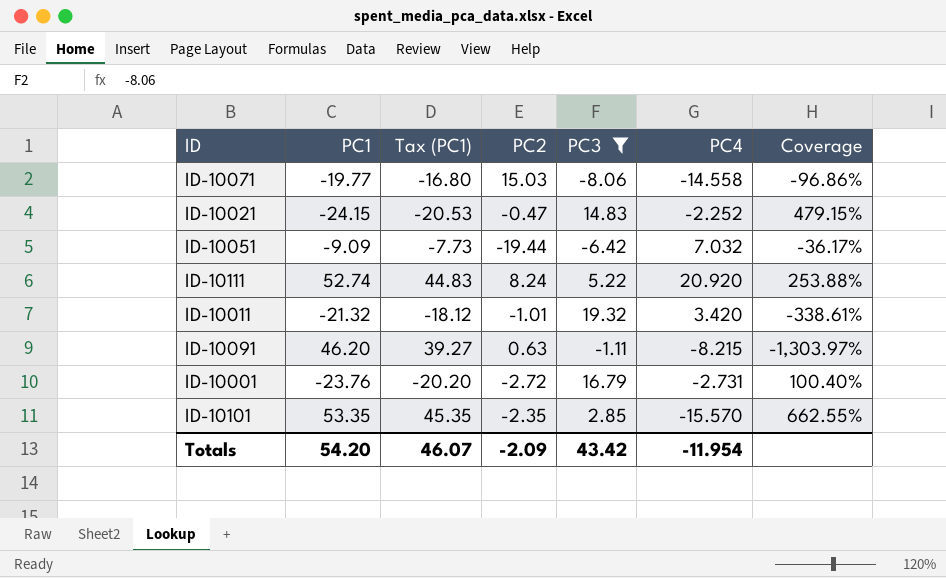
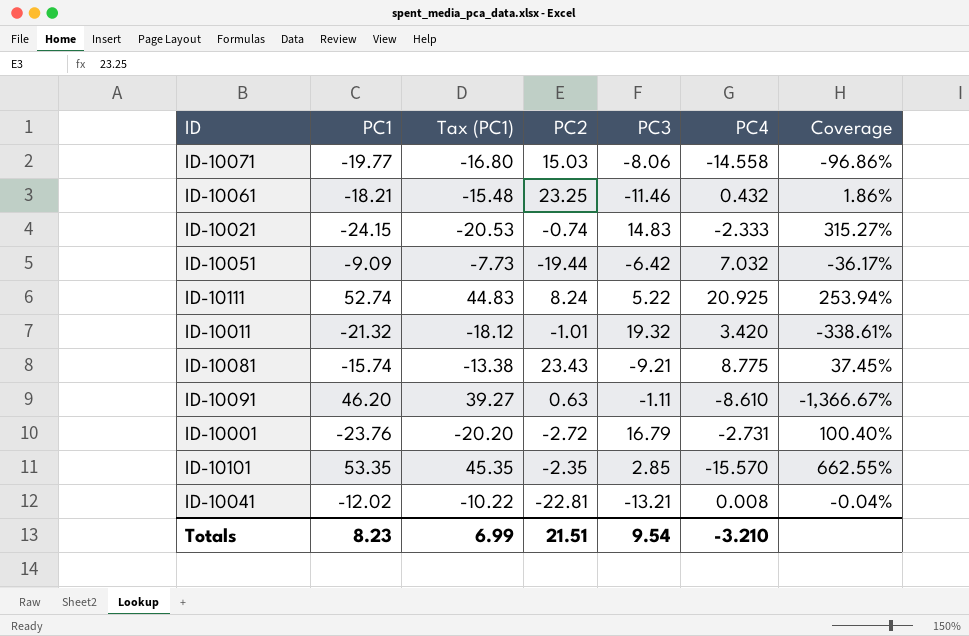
filter: PC3 >= -8.06 -> none
ID-10021 | PC2: -0.47 -> -0.74
ID-10021 | PC4: -2.252 -> -2.333
ID-10021 | Coverage: 479.15% -> 315.27%
ID-10111 | PC4: 20.920 -> 20.925
ID-10111 | Coverage: 253.88% -> 253.94%
ID-10091 | PC4: -8.215 -> -8.610
ID-10091 | Coverage: -1,303.97% -> -1,366.67%
Totals | PC1: 54.20 -> 8.23
Totals | Tax (PC1): 46.07 -> 6.99
Totals | PC2: -2.09 -> 21.51
Totals | PC3: 43.42 -> 9.54
Totals | PC4: -11.954 -> -3.210

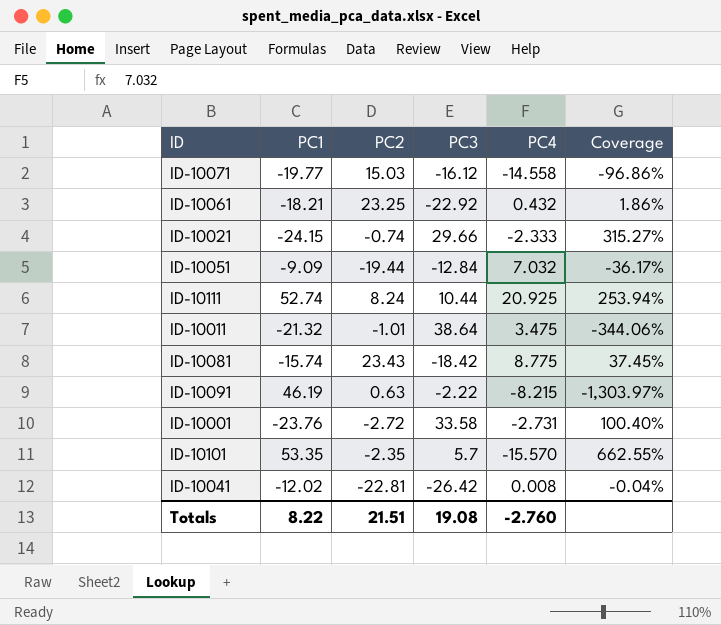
column Tax (PC1) | formula: [PC1] * 0.85 -> none
ID-10071 | PC3: -8.06 -> -16.12
ID-10061 | PC3: -11.46 -> -22.92
ID-10021 | PC3: 14.83 -> 29.66
ID-10051 | PC3: -6.42 -> -12.84
ID-10111 | PC3: 5.22 -> 10.44
ID-10011 | PC3: 19.32 -> 38.64
ID-10011 | PC4: 3.420 -> 3.475
ID-10011 | Coverage: -338.61% -> -344.06%
ID-10081 | PC3: -9.21 -> -18.42
ID-10091 | PC1: 46.20 -> 46.19
ID-10091 | PC3: -1.11 -> -2.22
ID-10091 | PC4: -8.610 -> -8.215
ID-10091 | Coverage: -1,366.67% -> -1,303.97%
ID-10001 | PC3: 16.79 -> 33.58
ID-10101 | PC3: 2.85 -> 5.7
ID-10041 | PC3: -13.21 -> -26.42
Totals | PC1: 8.23 -> 8.22
Totals | PC3: 9.54 -> 19.08
Totals | PC4: -3.210 -> -2.760

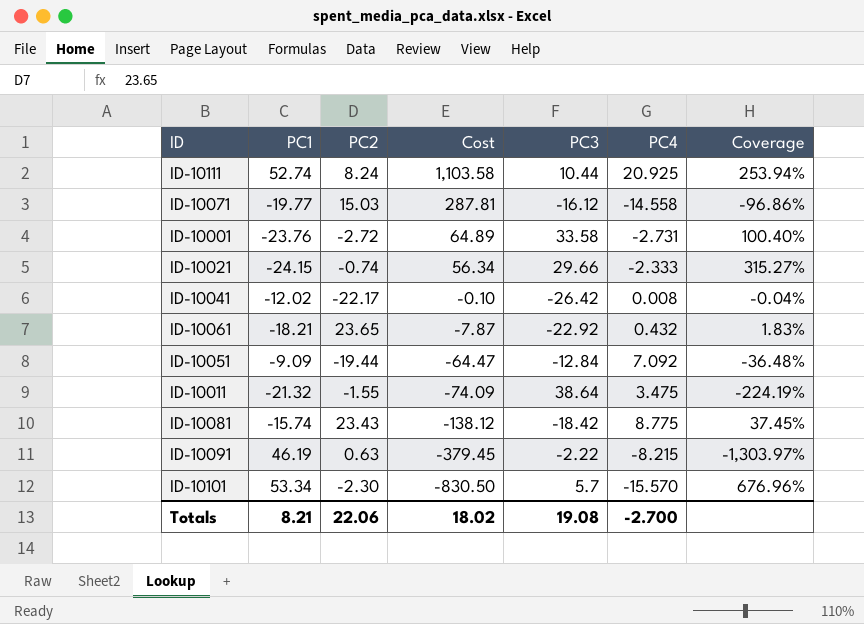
row order: none -> Cost descending
column Cost | formula: none -> [PC1] * [PC4]
ID-10041 | PC2: -22.81 -> -22.17
ID-10061 | PC2: 23.25 -> 23.65
ID-10061 | Coverage: 1.86% -> 1.83%
ID-10051 | PC4: 7.032 -> 7.092
ID-10051 | Coverage: -36.17% -> -36.48%
ID-10011 | PC2: -1.01 -> -1.55
ID-10011 | Coverage: -344.06% -> -224.19%
ID-10101 | PC1: 53.35 -> 53.34
ID-10101 | PC2: -2.35 -> -2.30
ID-10101 | Coverage: 662.55% -> 676.96%
Totals | PC1: 8.22 -> 8.21
Totals | PC2: 21.51 -> 22.06
Totals | PC4: -2.760 -> -2.700

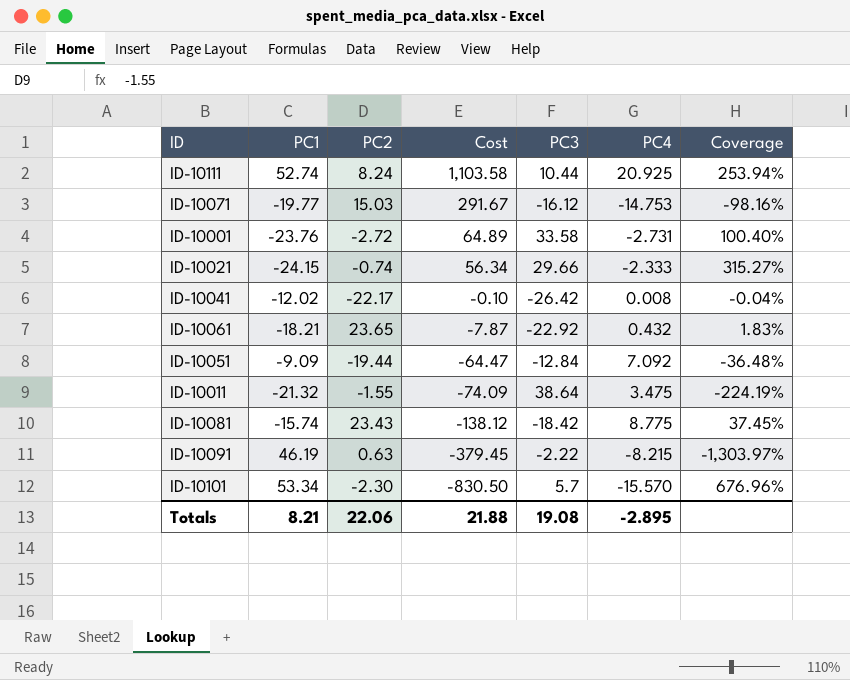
ID-10071 | Cost: 287.81 -> 291.67
ID-10071 | PC4: -14.558 -> -14.753
ID-10071 | Coverage: -96.86% -> -98.16%
Totals | Cost: 18.02 -> 21.88
Totals | PC4: -2.700 -> -2.895

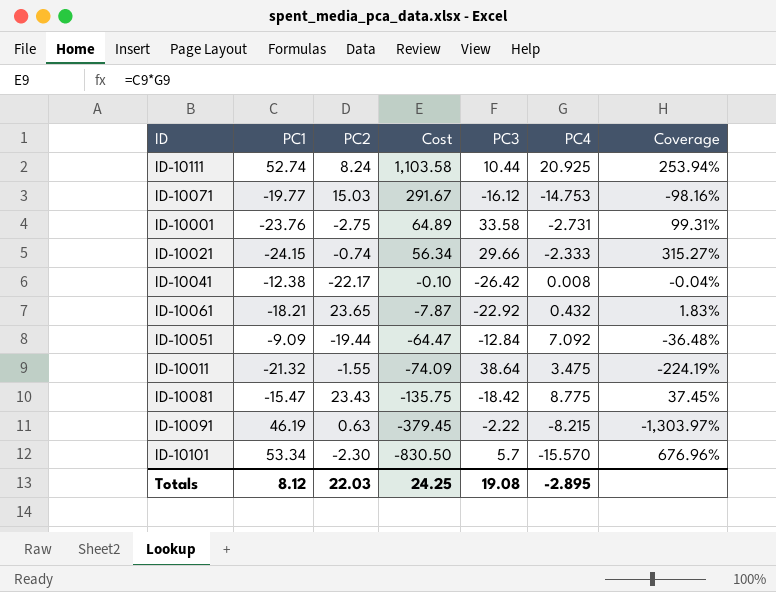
ID-10001 | PC2: -2.72 -> -2.75
ID-10001 | Coverage: 100.40% -> 99.31%
ID-10041 | PC1: -12.02 -> -12.38
ID-10081 | PC1: -15.74 -> -15.47
ID-10081 | Cost: -138.12 -> -135.75
Totals | PC1: 8.21 -> 8.12
Totals | PC2: 22.06 -> 22.03
Totals | Cost: 21.88 -> 24.25

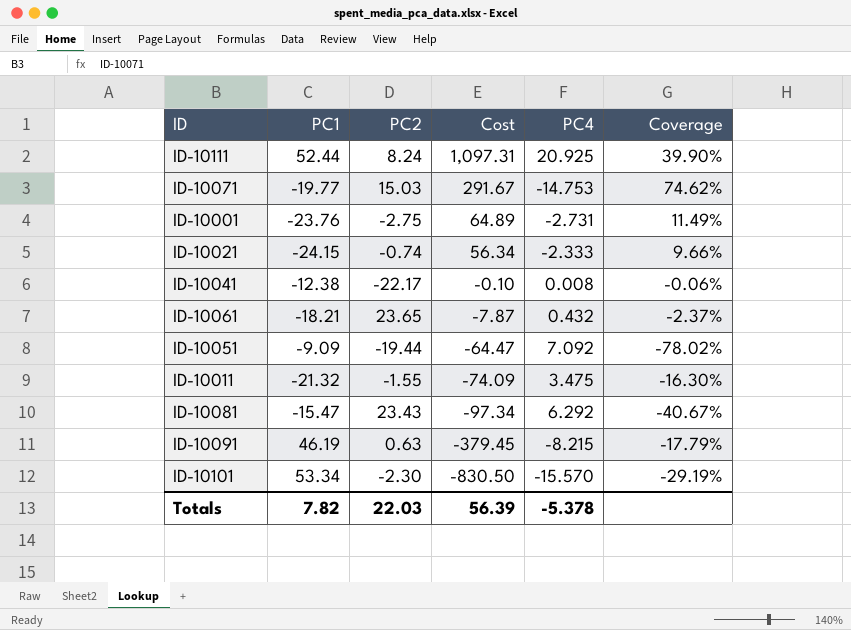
column PC3 | position: 5 -> none
column Coverage | formula: [PC4] / [PC2] -> [PC4] / [PC1]
ID-10111 | PC1: 52.74 -> 52.44
ID-10111 | Cost: 1,103.58 -> 1,097.31
ID-10081 | Cost: -135.75 -> -97.34
ID-10081 | PC4: 8.775 -> 6.292
Totals | PC1: 8.12 -> 7.82
Totals | Cost: 24.25 -> 56.39
Totals | PC4: -2.895 -> -5.378

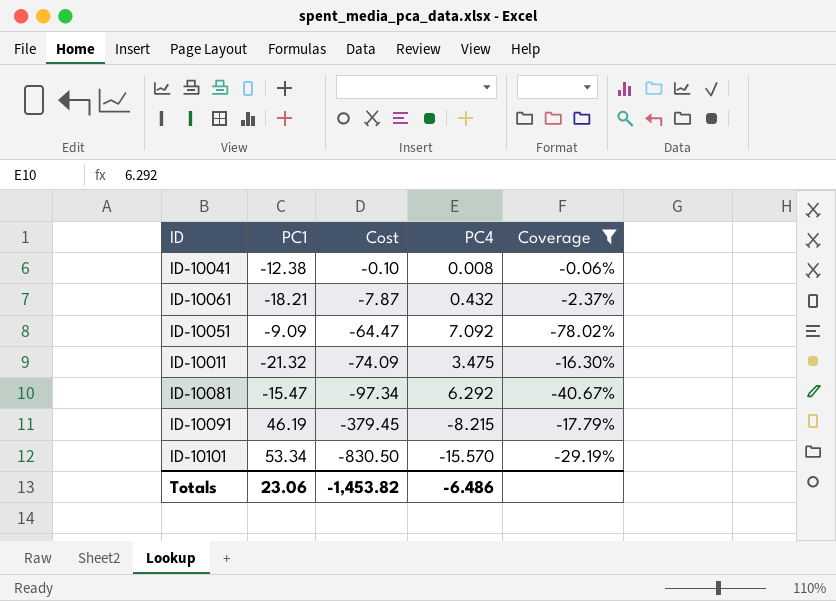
filter: none -> Coverage <= -0.06%
column PC2 | position: 3 -> none
Totals | PC1: 7.82 -> 23.06
Totals | Cost: 56.39 -> -1,453.82
Totals | PC4: -5.378 -> -6.486

